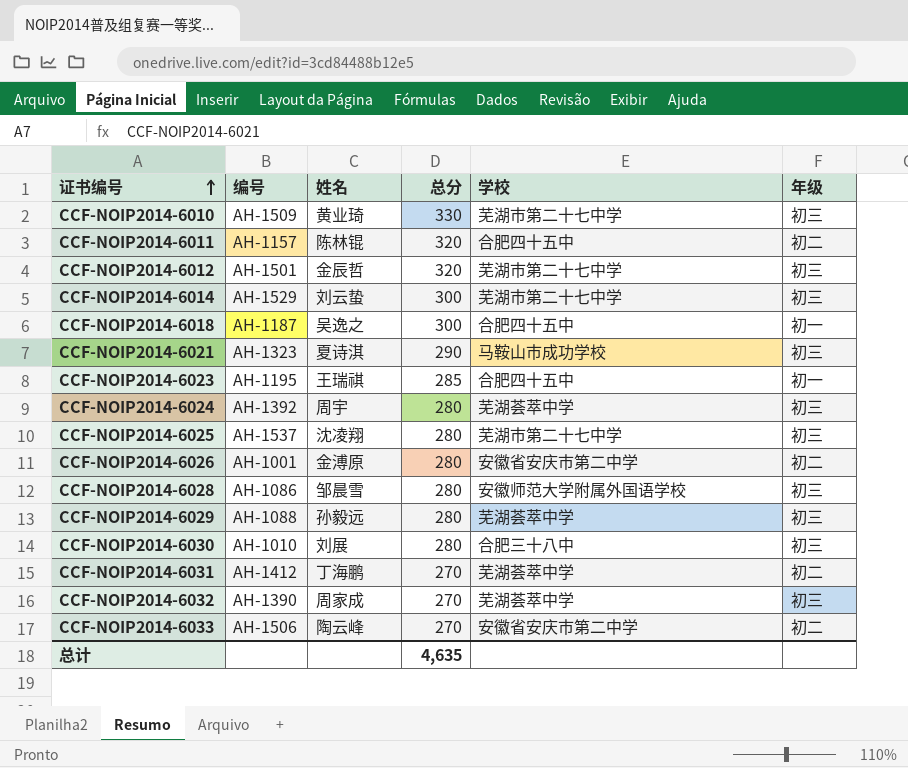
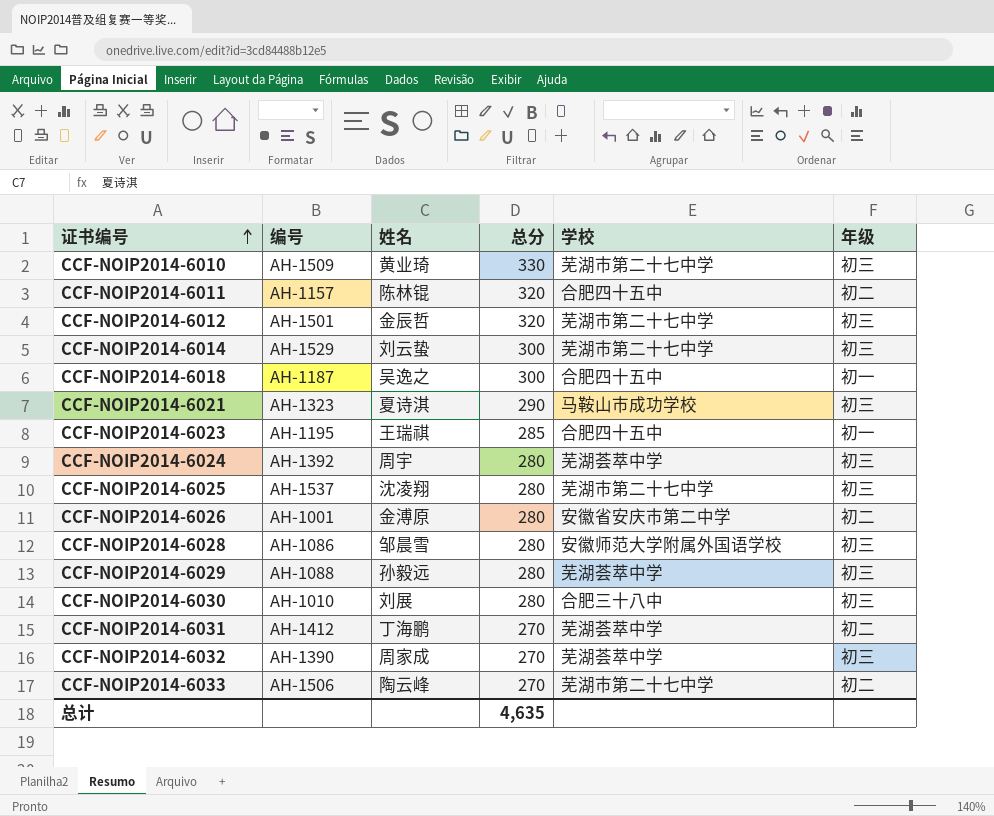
CCF-NOIP2014-6033 | 学校: 安徽省安庆市第二中学 -> 芜湖市第二十七中学

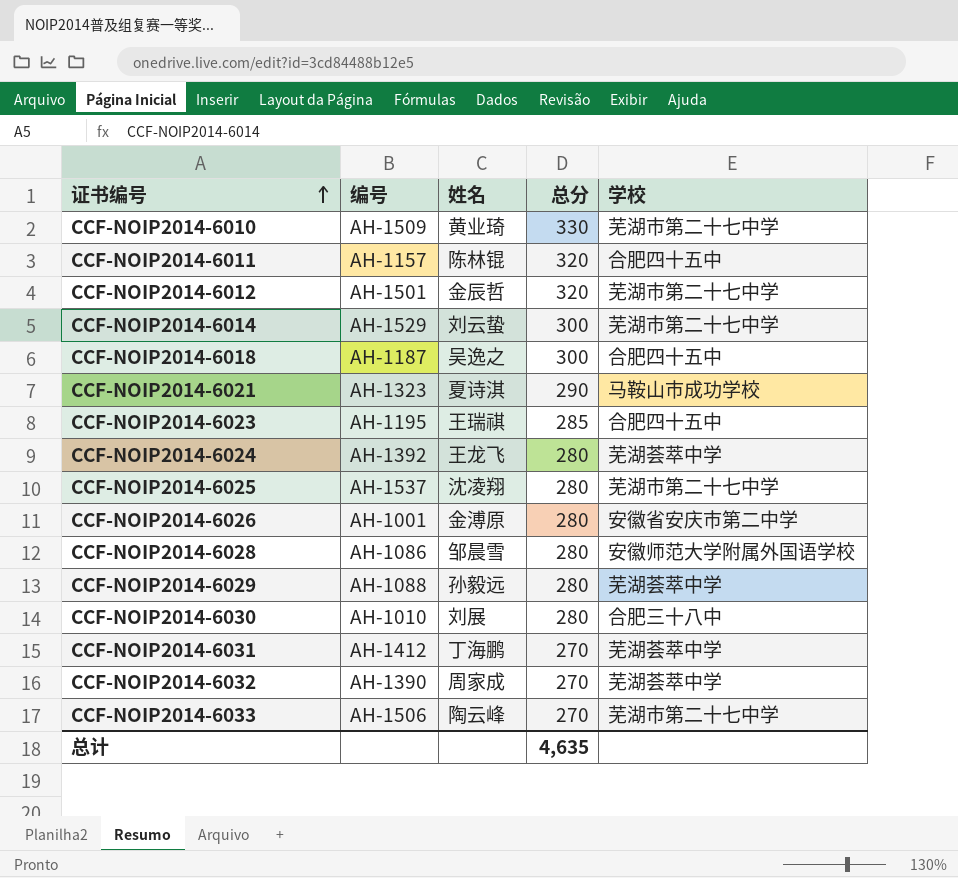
column 年级 | position: 6 -> none
CCF-NOIP2014-6024 | 姓名: 周宇 -> 王龙飞

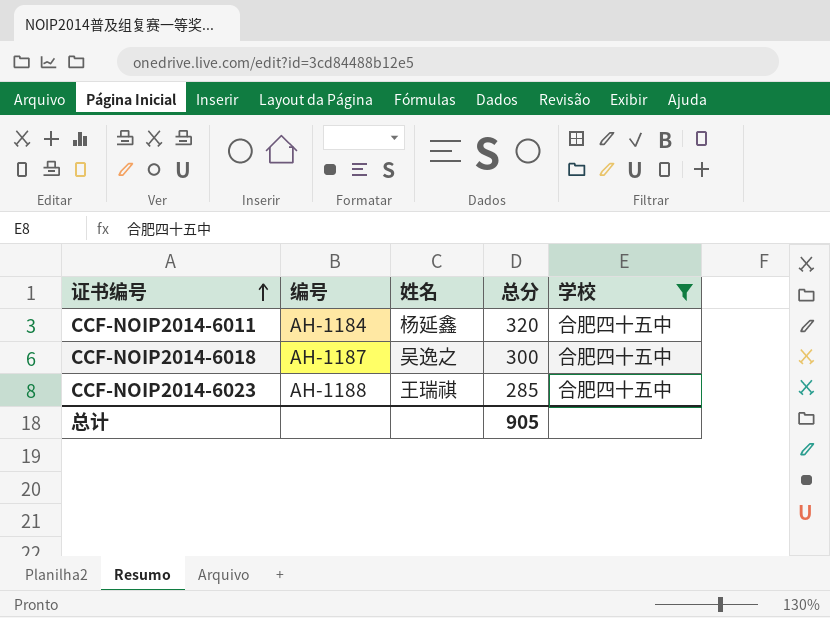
filter: none -> 学校 = 合肥四十五中
CCF-NOIP2014-6011 | 编号: AH-1157 -> AH-1184
CCF-NOIP2014-6011 | 姓名: 陈林锟 -> 杨延鑫
CCF-NOIP2014-6023 | 编号: AH-1195 -> AH-1188
总计 | 总分: 4,635 -> 905

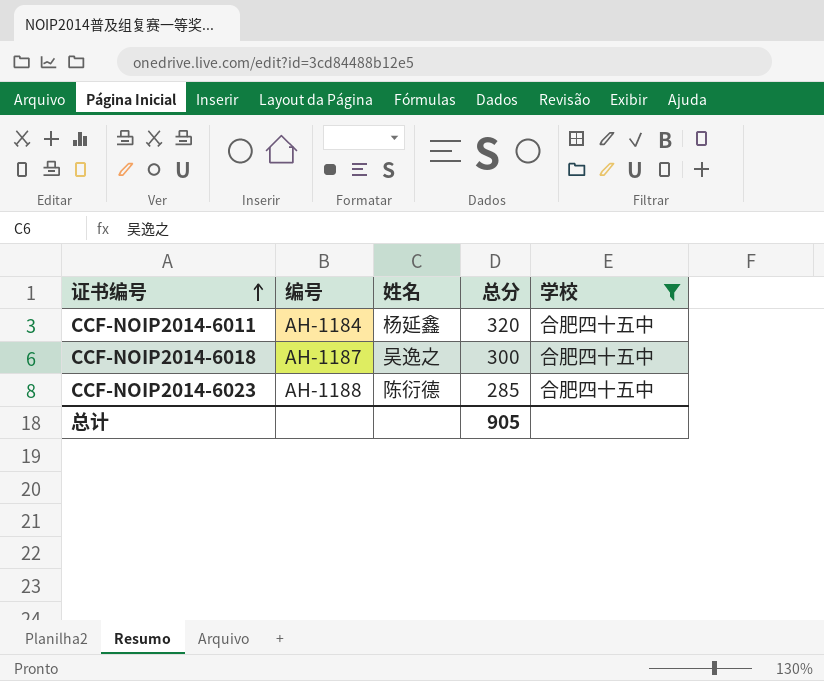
CCF-NOIP2014-6023 | 姓名: 王瑞祺 -> 陈衍德

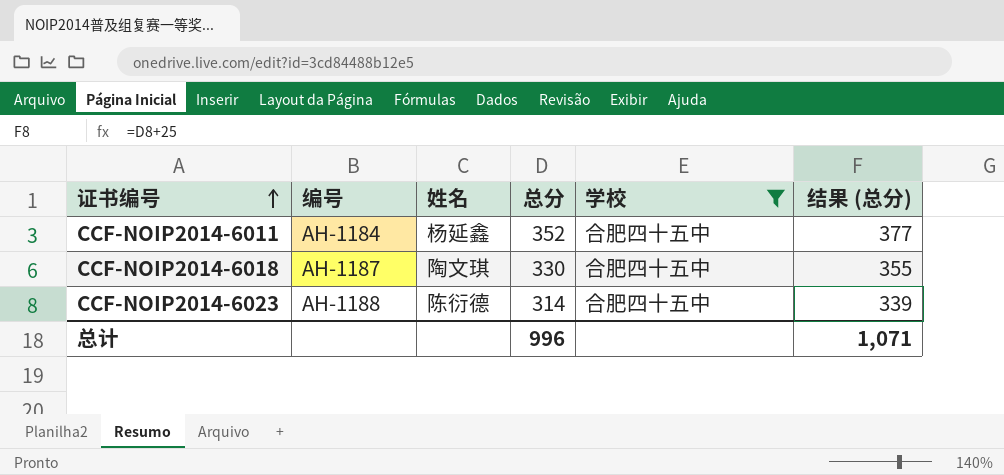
column 结果 (总分) | formula: none -> [总分] + 25
CCF-NOIP2014-6011 | 总分: 320 -> 352
CCF-NOIP2014-6018 | 姓名: 吴逸之 -> 陶文琪
CCF-NOIP2014-6018 | 总分: 300 -> 330
CCF-NOIP2014-6023 | 总分: 285 -> 314
总计 | 总分: 905 -> 996

